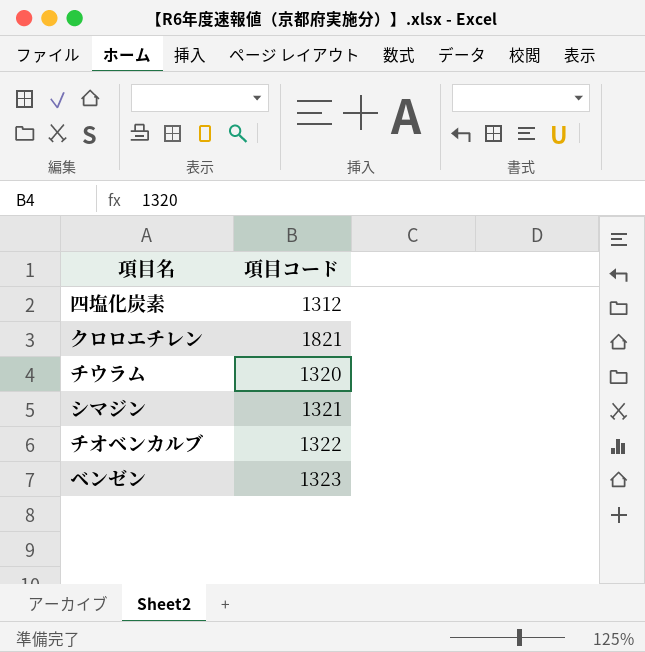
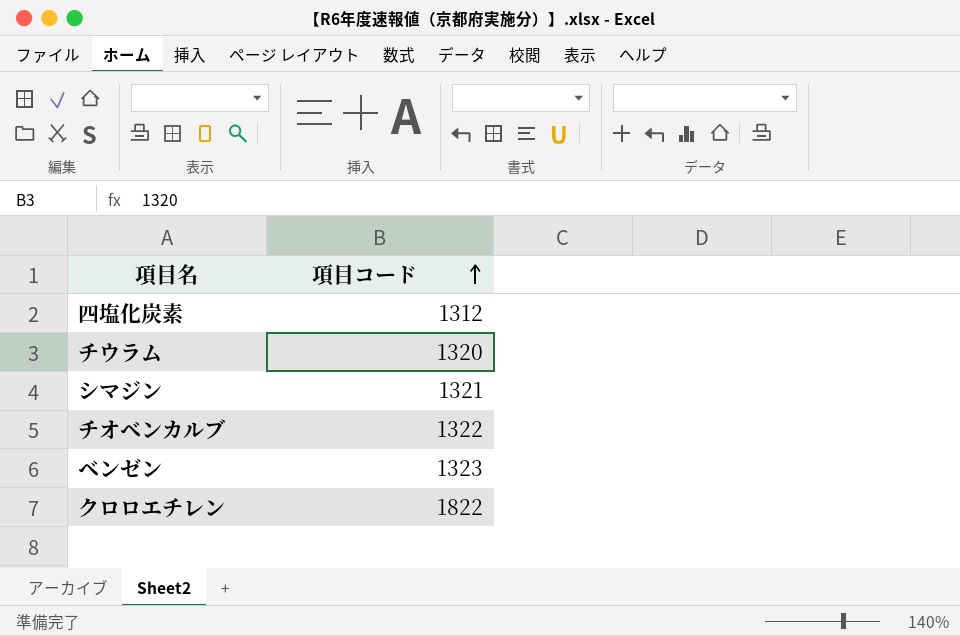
row order: none -> 項目コード ascending
クロロエチレン | 項目コード: 1821 -> 1822

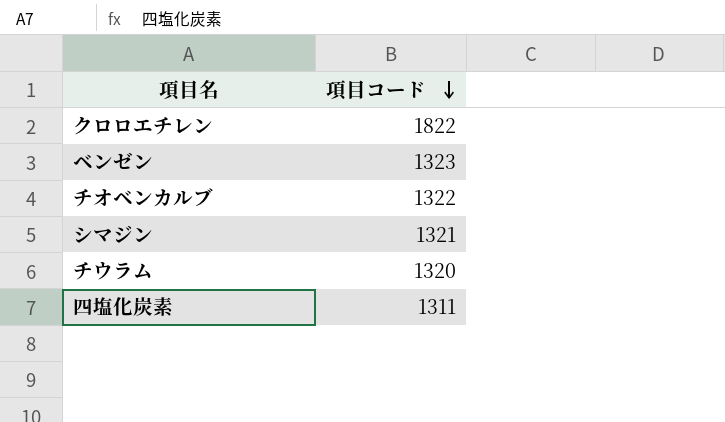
row order: 項目コード ascending -> 項目コード descending
四塩化炭素 | 項目コード: 1312 -> 1311

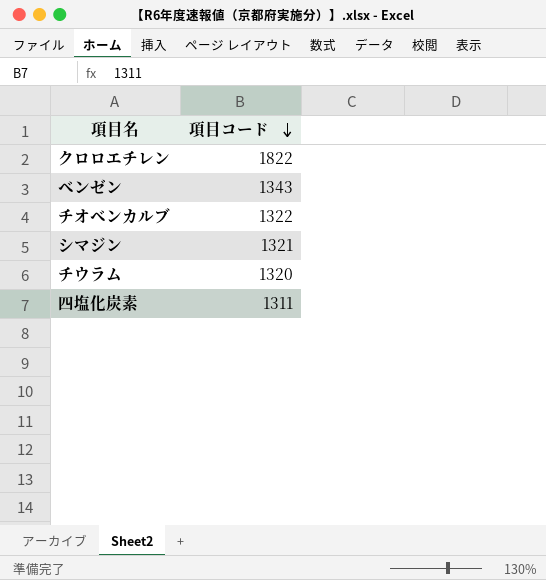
ベンゼン | 項目コード: 1323 -> 1343

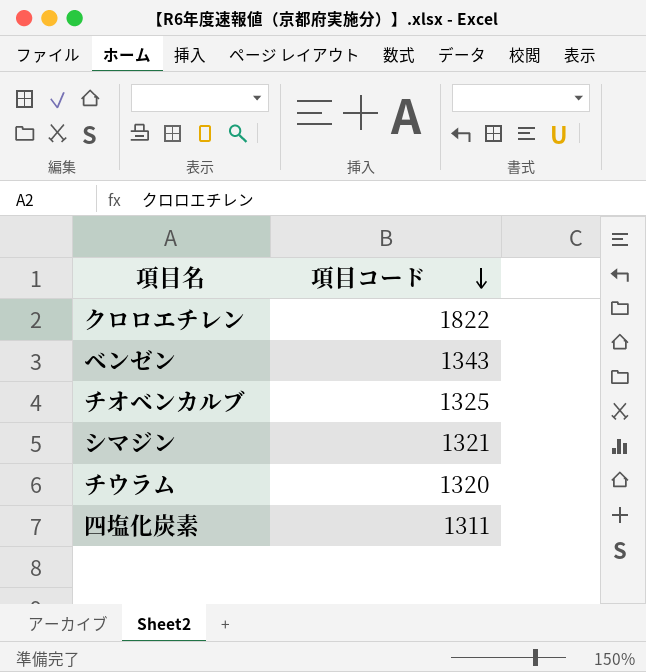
チオベンカルブ | 項目コード: 1322 -> 1325

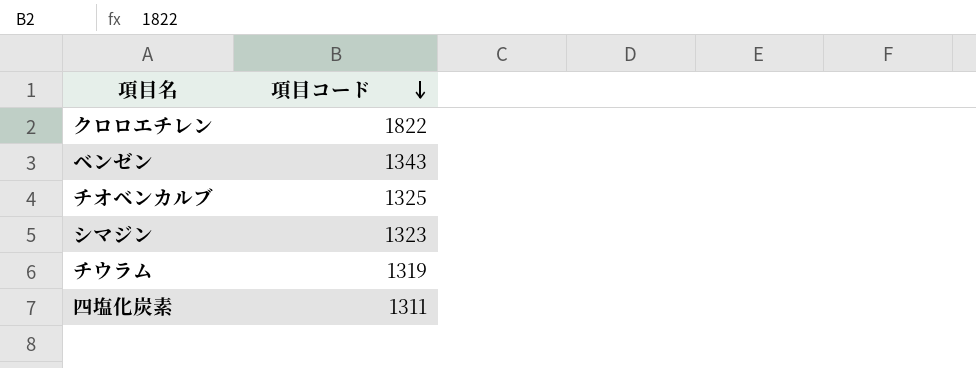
シマジン | 項目コード: 1321 -> 1323
チウラム | 項目コード: 1320 -> 1319

